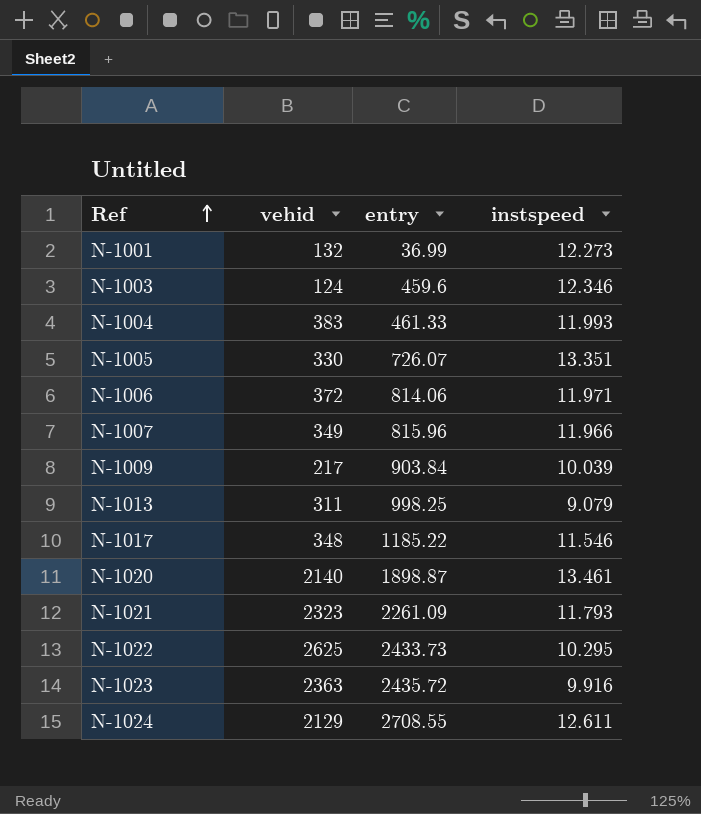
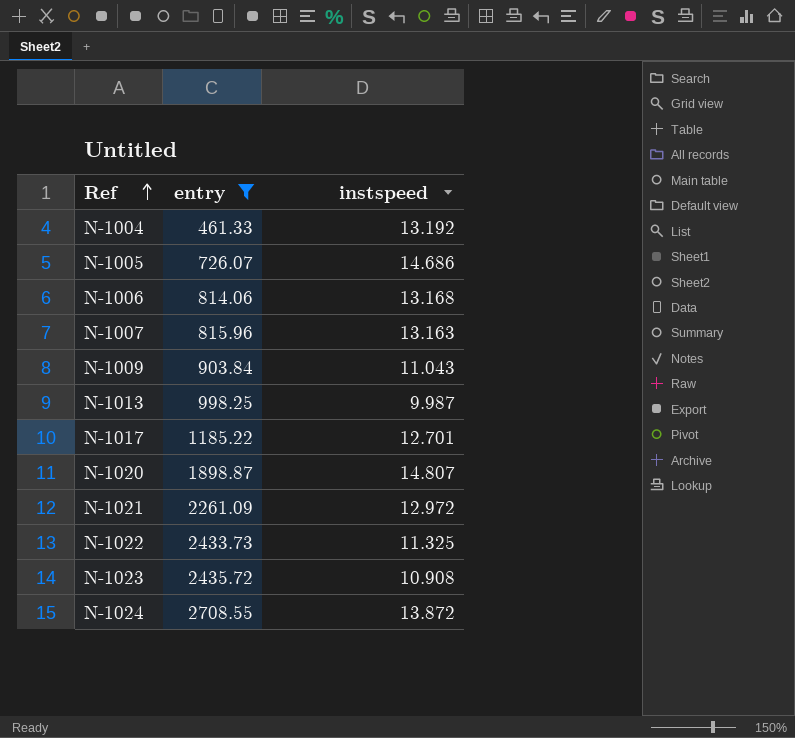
filter: none -> entry >= 461.33
column vehid | position: 2 -> none
N-1004 | instspeed: 11.993 -> 13.192
N-1005 | instspeed: 13.351 -> 14.686
N-1006 | instspeed: 11.971 -> 13.168
N-1007 | instspeed: 11.966 -> 13.163
N-1009 | instspeed: 10.039 -> 11.043
N-1013 | instspeed: 9.079 -> 9.987
N-1017 | instspeed: 11.546 -> 12.701
N-1020 | instspeed: 13.461 -> 14.807
N-1021 | instspeed: 11.793 -> 12.972
N-1022 | instspeed: 10.295 -> 11.325
N-1023 | instspeed: 9.916 -> 10.908
N-1024 | instspeed: 12.611 -> 13.872

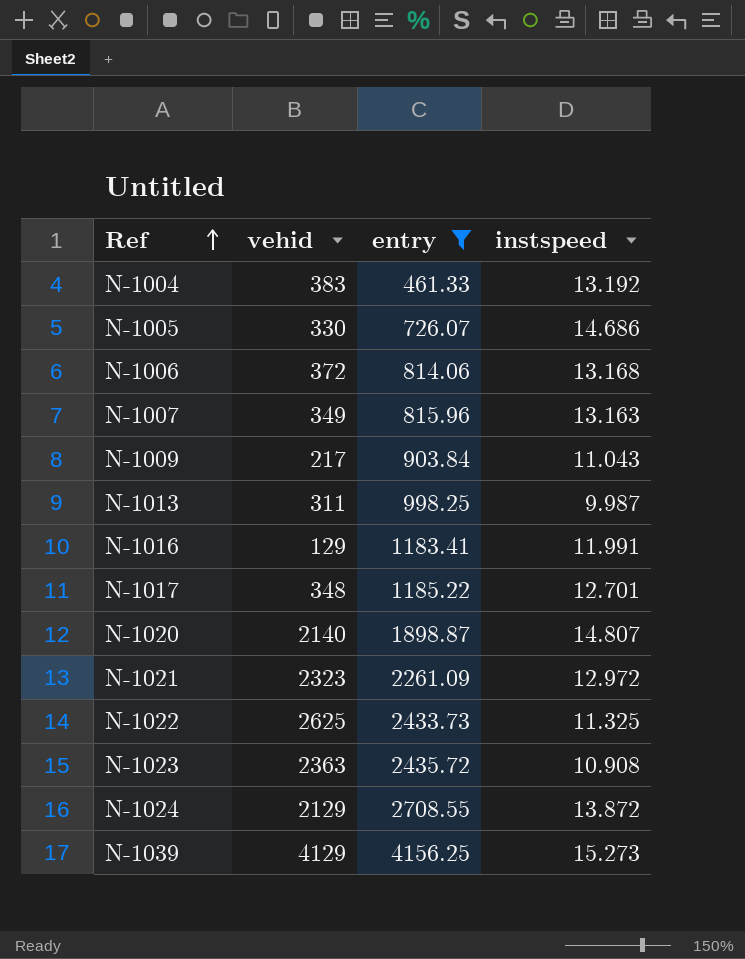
column vehid | position: none -> 2
row N-1016: none -> 129 | 1183.41 | 11.991
row N-1039: none -> 4129 | 4156.25 | 15.273

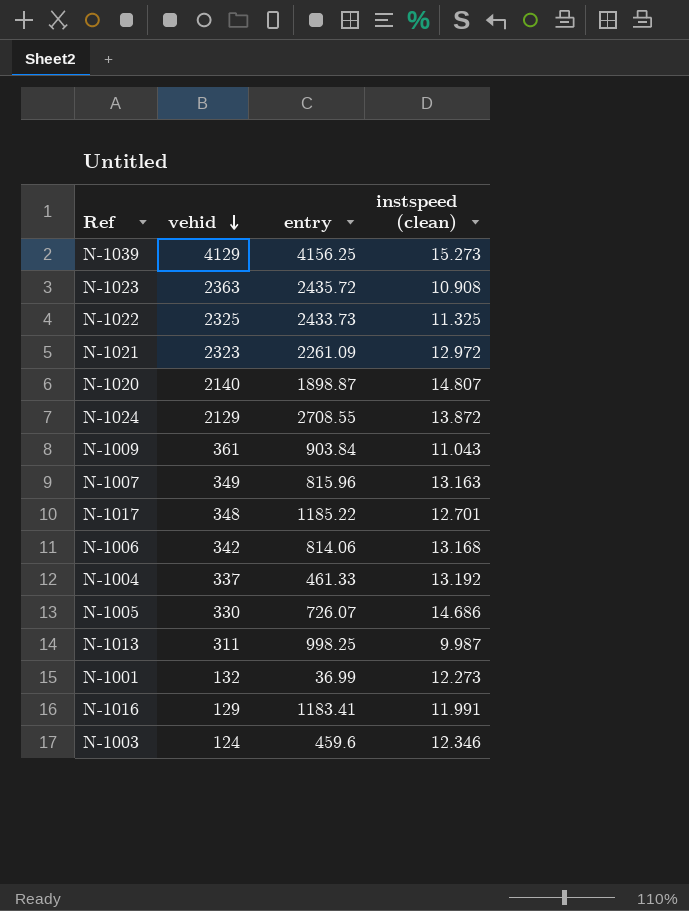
filter: entry >= 461.33 -> none
row order: Ref ascending -> vehid descending
column name: instspeed -> instspeed (clean)
N-1022 | vehid: 2625 -> 2325
N-1009 | vehid: 217 -> 361
N-1006 | vehid: 372 -> 342
N-1004 | vehid: 383 -> 337

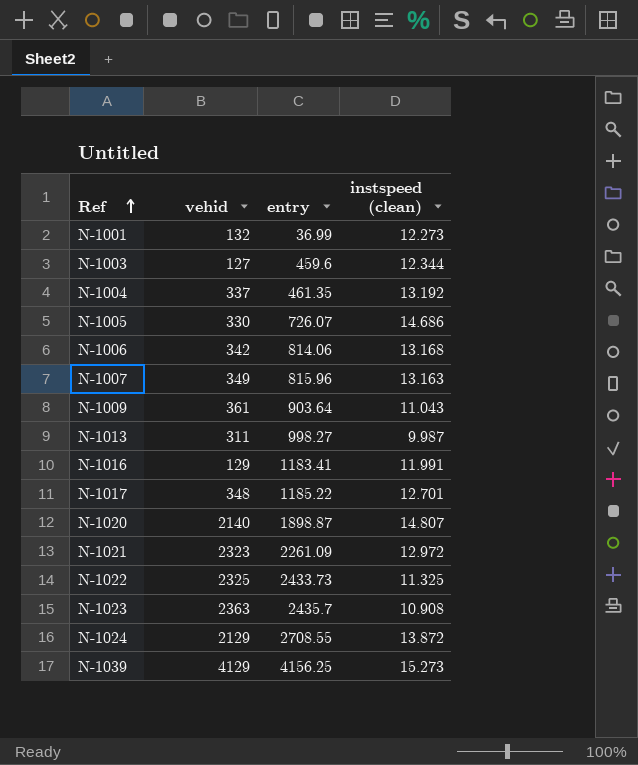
row order: vehid descending -> Ref ascending
N-1003 | vehid: 124 -> 127
N-1003 | instspeed (clean): 12.346 -> 12.344
N-1004 | entry: 461.33 -> 461.35
N-1009 | entry: 903.84 -> 903.64
N-1013 | entry: 998.25 -> 998.27
N-1023 | entry: 2435.72 -> 2435.7

